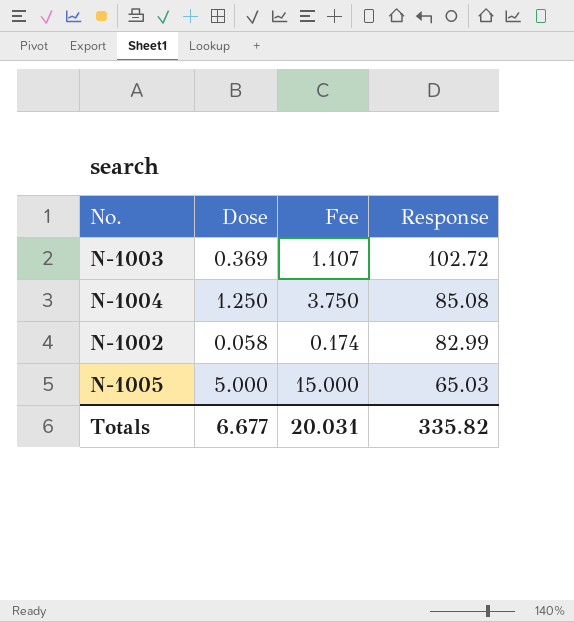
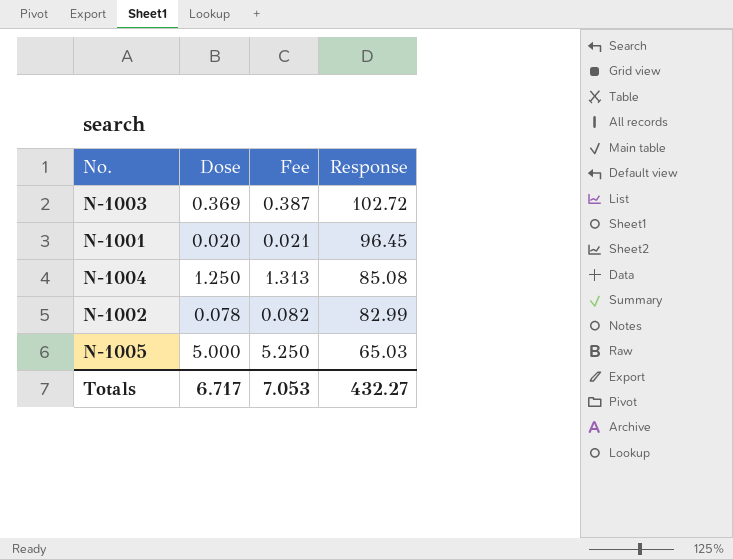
column Fee | formula: [Dose] * 3 -> [Dose] * 1.05
row N-1001: none -> 0.020 | 0.021 | 96.45
N-1002 | Dose: 0.058 -> 0.078
Totals | Dose: 6.677 -> 6.717
Totals | Fee: 20.031 -> 7.053
Totals | Response: 335.82 -> 432.27

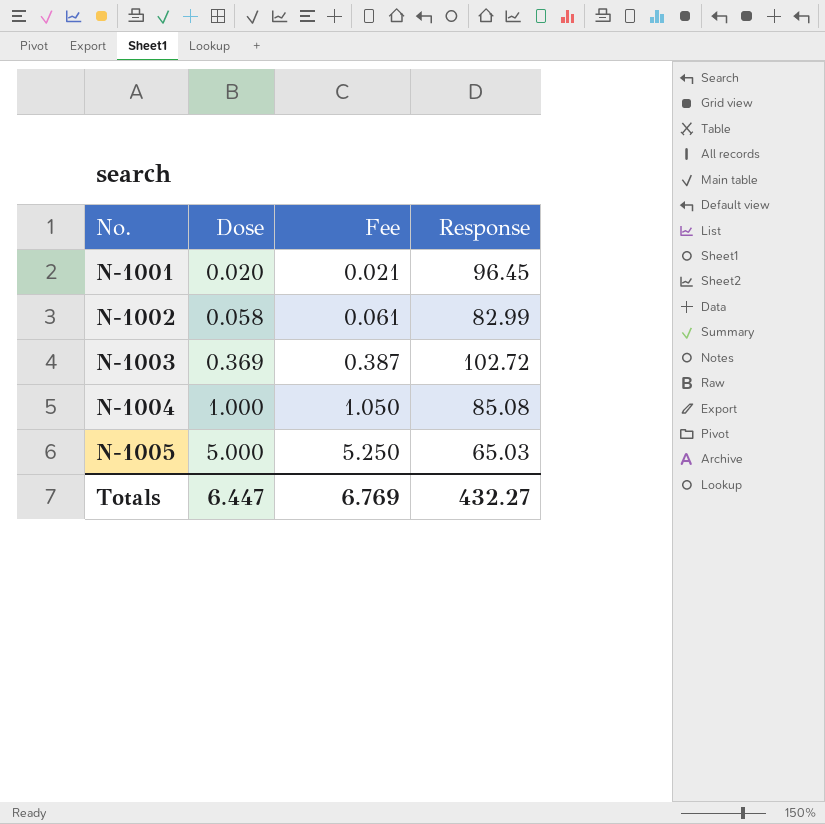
row order: Response descending -> No. ascending
N-1002 | Dose: 0.078 -> 0.058
N-1002 | Fee: 0.082 -> 0.061
N-1004 | Dose: 1.250 -> 1.000
N-1004 | Fee: 1.313 -> 1.050
Totals | Dose: 6.717 -> 6.447
Totals | Fee: 7.053 -> 6.769

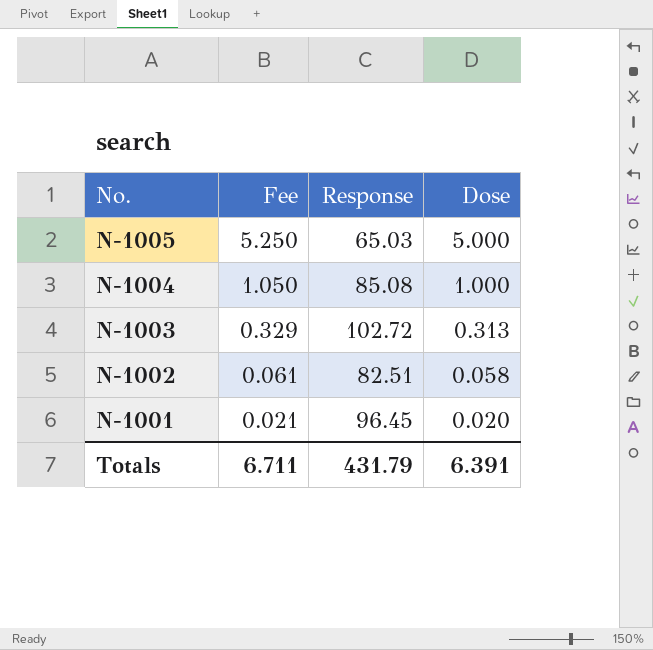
row order: No. ascending -> No. descending
column Dose | position: 2 -> 4
N-1003 | Fee: 0.387 -> 0.329
N-1003 | Dose: 0.369 -> 0.313
N-1002 | Response: 82.99 -> 82.51
Totals | Fee: 6.769 -> 6.711
Totals | Response: 432.27 -> 431.79
Totals | Dose: 6.447 -> 6.391

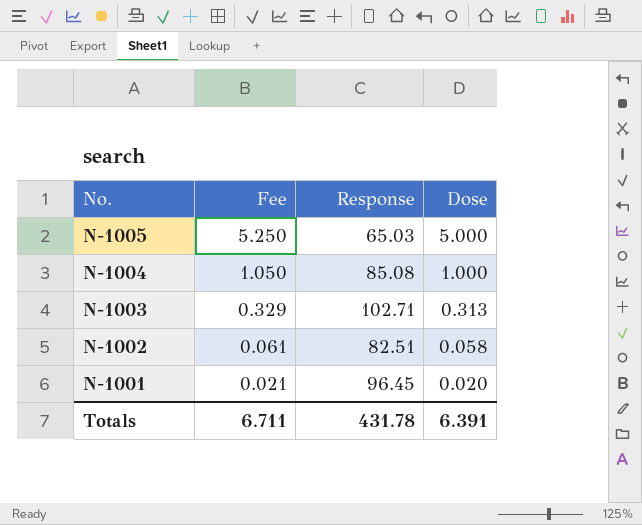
N-1003 | Response: 102.72 -> 102.71
Totals | Response: 431.79 -> 431.78

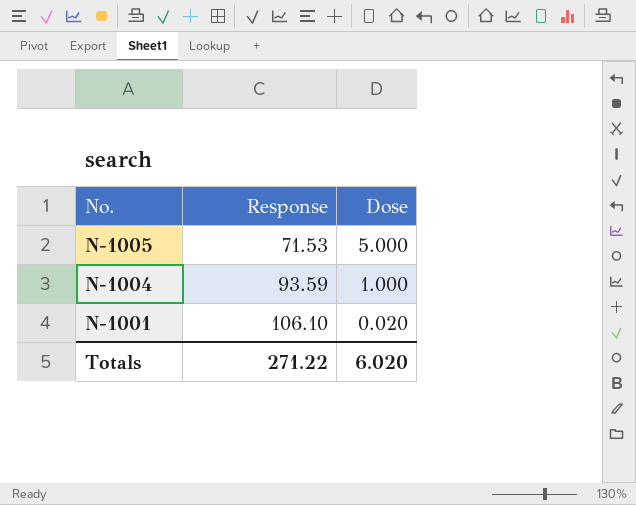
column Fee | formula: [Dose] * 1.05 -> none
row N-1003: 0.329 | 102.71 | 0.313 -> none
row N-1002: 0.061 | 82.51 | 0.058 -> none
N-1005 | Response: 65.03 -> 71.53
N-1004 | Response: 85.08 -> 93.59
N-1001 | Response: 96.45 -> 106.10
Totals | Response: 431.78 -> 271.22
Totals | Dose: 6.391 -> 6.020

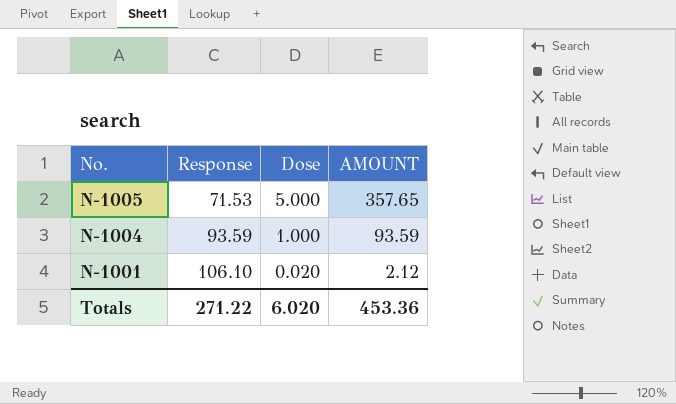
column AMOUNT | formula: none -> [Response] * [Dose]

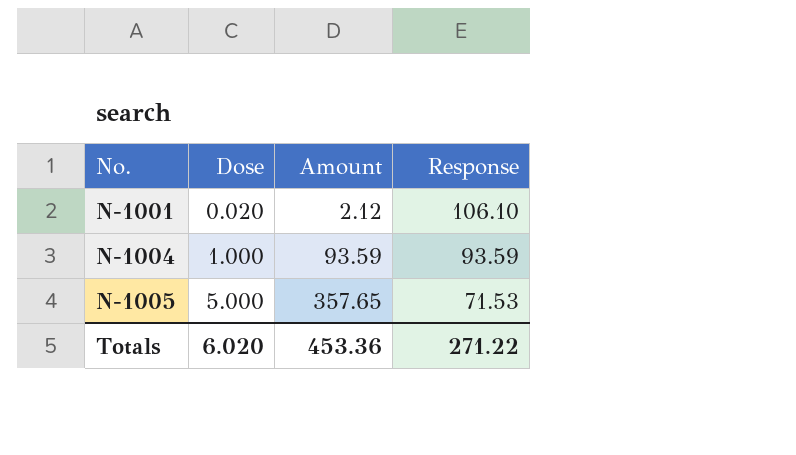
row order: No. descending -> No. ascending
column name: AMOUNT -> Amount
column Response | position: 2 -> 4

